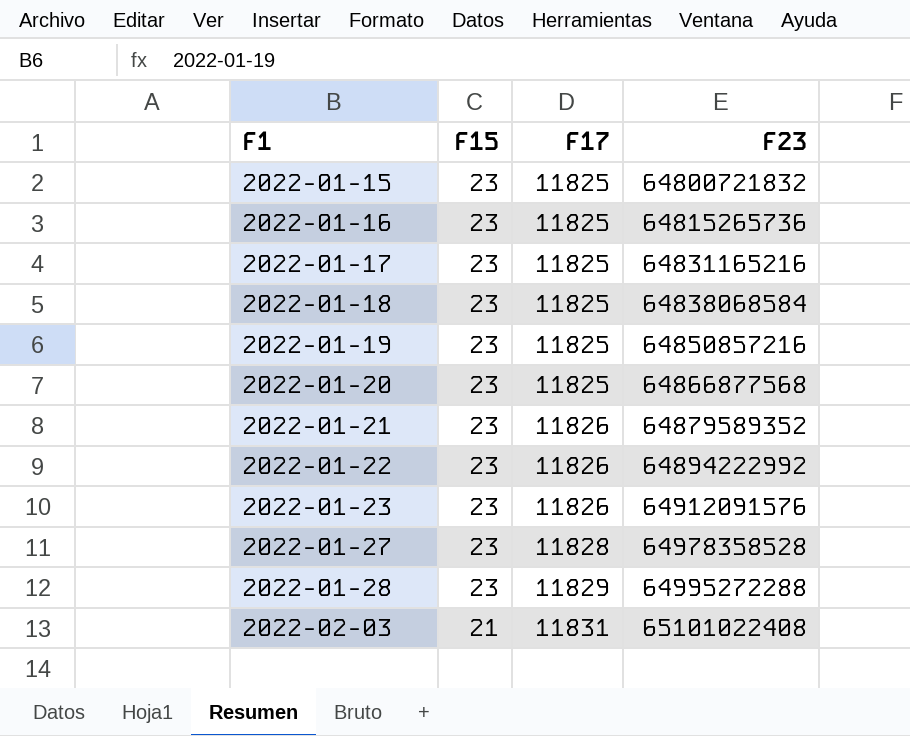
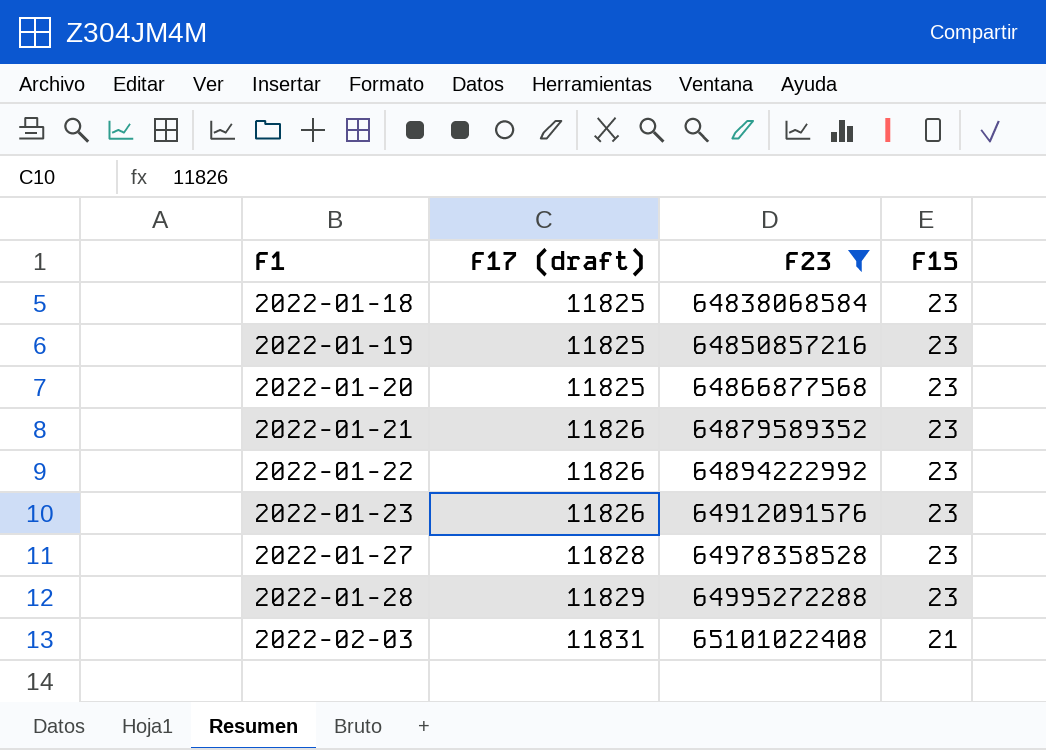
filter: none -> F23 >= 64838068584
column name: F17 -> F17 (draft)
column F15 | position: 2 -> 4

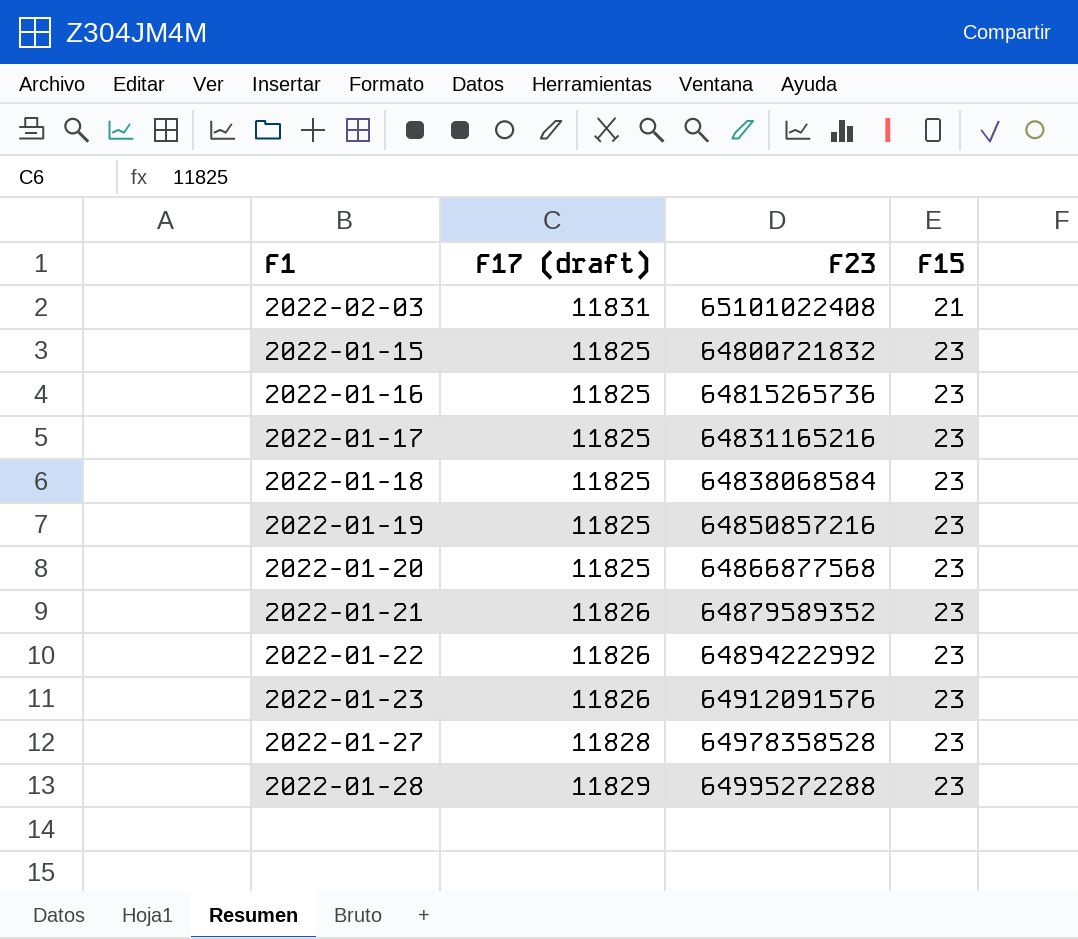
filter: F23 >= 64838068584 -> none
row order: F1 ascending -> F15 ascending

